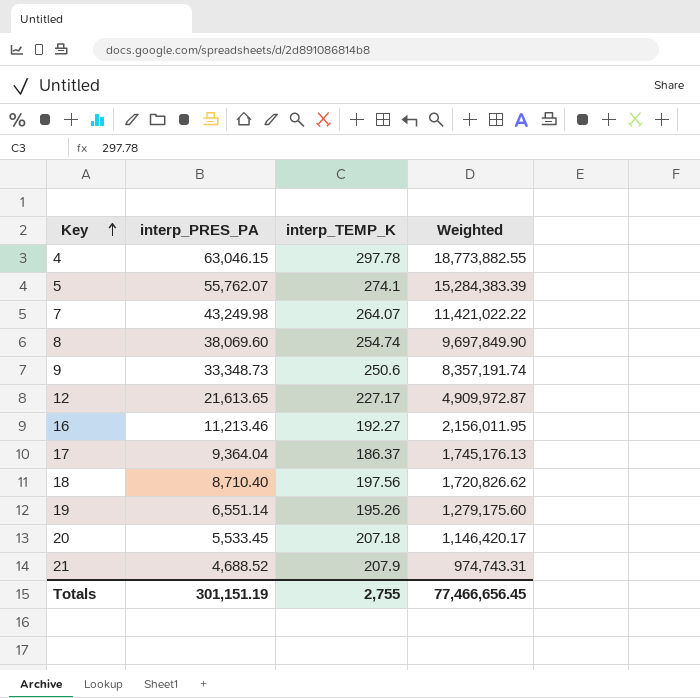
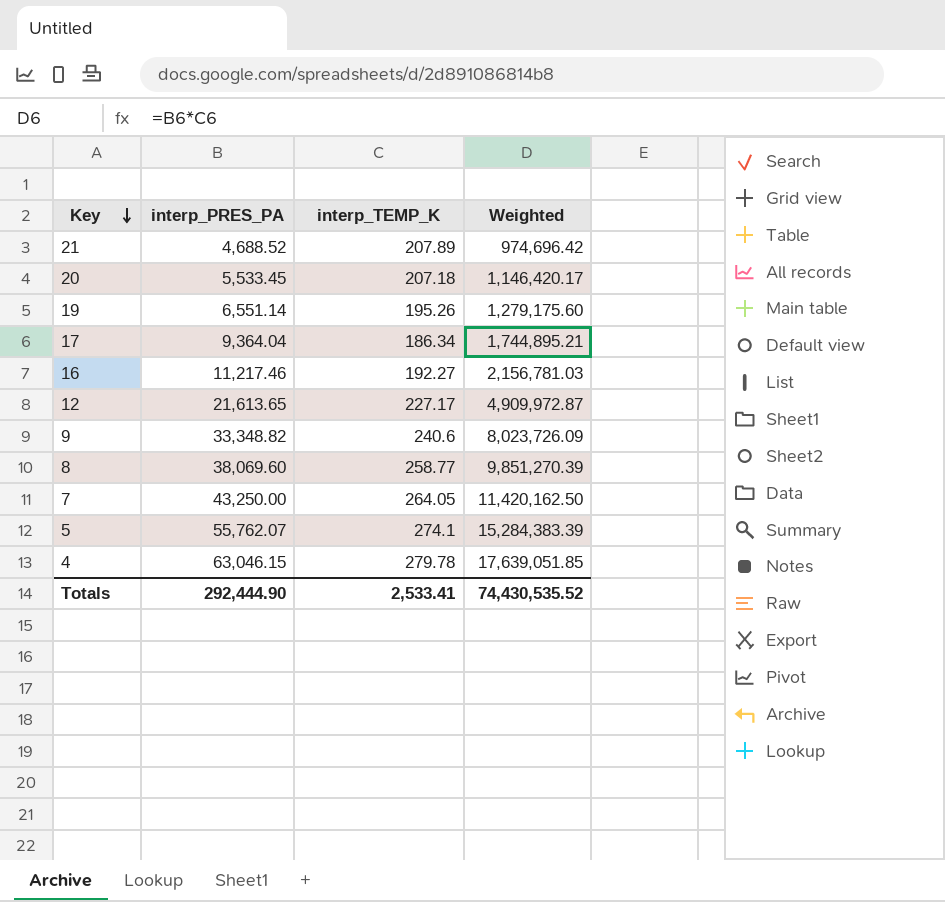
row order: Key ascending -> Key descending
row 18: 8,710.40 | 197.56 | 1,720,826.62 -> none
21 | interp_TEMP_K: 207.9 -> 207.89
21 | Weighted: 974,743.31 -> 974,696.42
17 | interp_TEMP_K: 186.37 -> 186.34
17 | Weighted: 1,745,176.13 -> 1,744,895.21
16 | interp_PRES_PA: 11,213.46 -> 11,217.46
16 | Weighted: 2,156,011.95 -> 2,156,781.03
9 | interp_PRES_PA: 33,348.73 -> 33,348.82
9 | interp_TEMP_K: 250.6 -> 240.6
9 | Weighted: 8,357,191.74 -> 8,023,726.09
8 | interp_TEMP_K: 254.74 -> 258.77
8 | Weighted: 9,697,849.90 -> 9,851,270.39
7 | interp_PRES_PA: 43,249.98 -> 43,250.00
7 | interp_TEMP_K: 264.07 -> 264.05
7 | Weighted: 11,421,022.22 -> 11,420,162.50
4 | interp_TEMP_K: 297.78 -> 279.78
4 | Weighted: 18,773,882.55 -> 17,639,051.85
Totals | interp_PRES_PA: 301,151.19 -> 292,444.90
Totals | interp_TEMP_K: 2,755 -> 2,533.41
Totals | Weighted: 77,466,656.45 -> 74,430,535.52

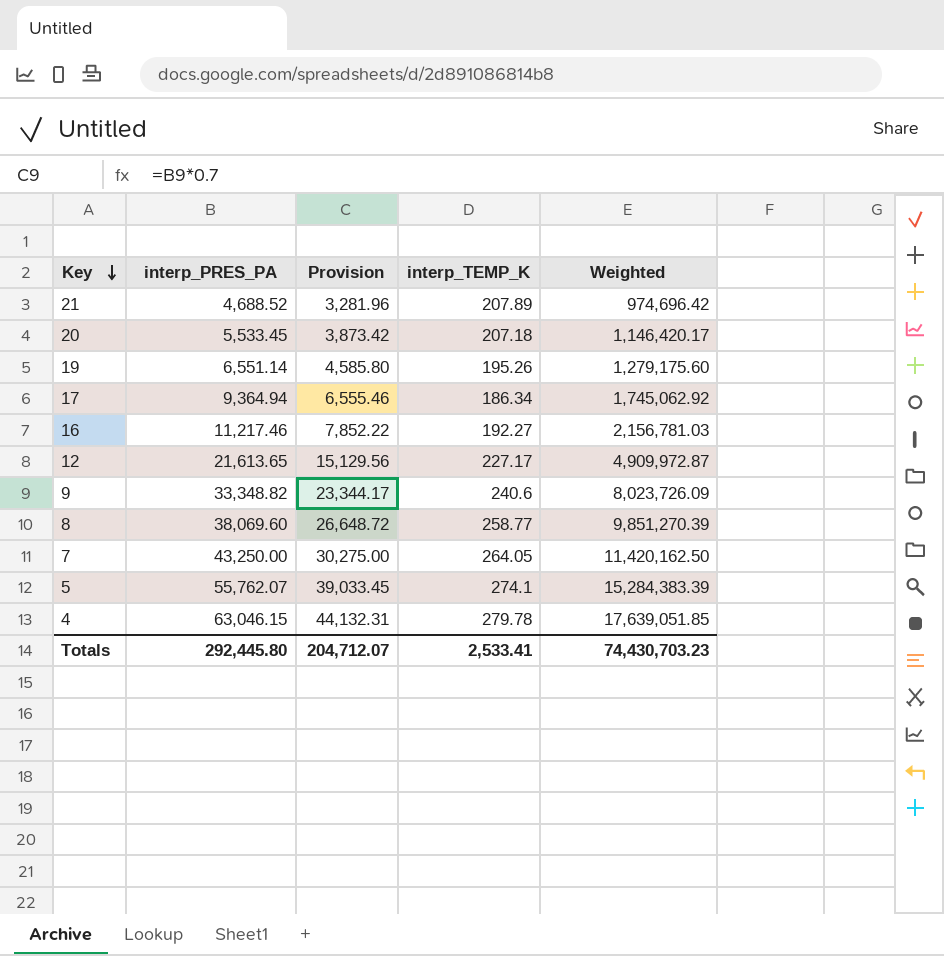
column Provision | formula: none -> [interp_PRES_PA] * 0.7
17 | interp_PRES_PA: 9,364.04 -> 9,364.94
17 | Weighted: 1,744,895.21 -> 1,745,062.92
Totals | interp_PRES_PA: 292,444.90 -> 292,445.80
Totals | Weighted: 74,430,535.52 -> 74,430,703.23

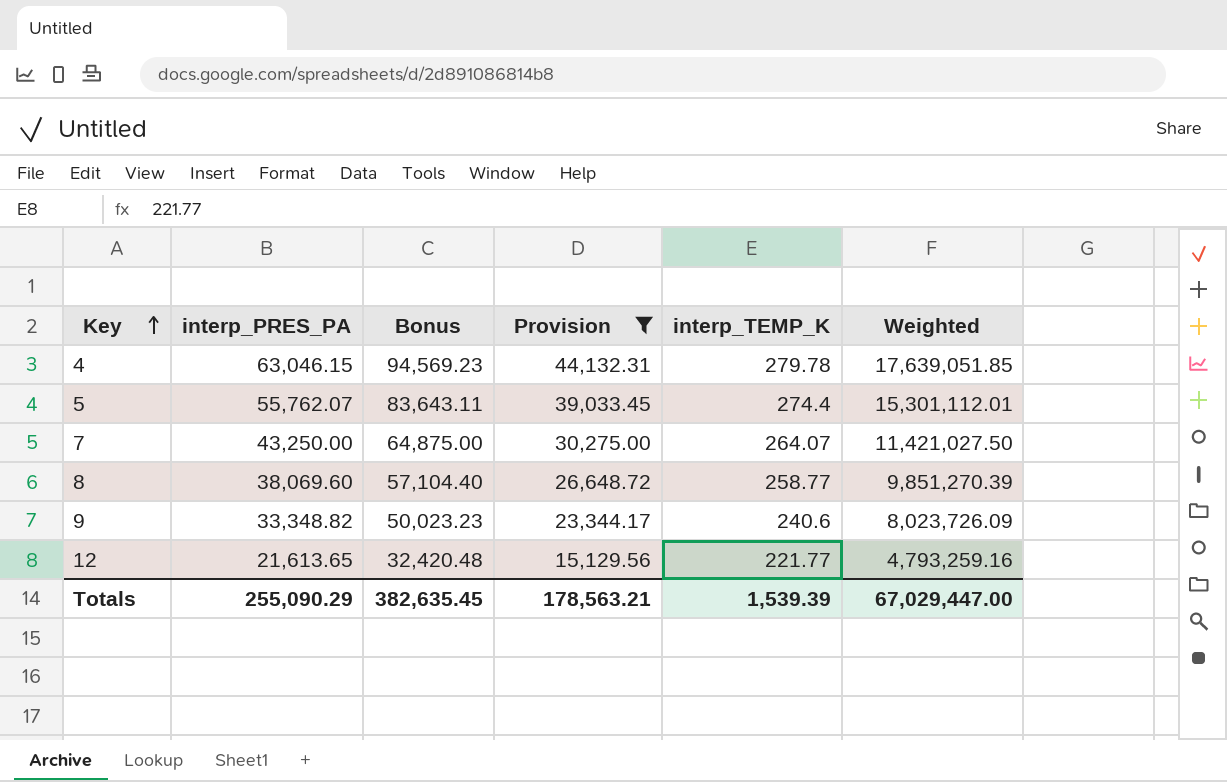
filter: none -> Provision >= 15,129.56
row order: Key descending -> Key ascending
column Bonus | formula: none -> [interp_PRES_PA] * 1.5
5 | interp_TEMP_K: 274.1 -> 274.4
5 | Weighted: 15,284,383.39 -> 15,301,112.01
7 | interp_TEMP_K: 264.05 -> 264.07
7 | Weighted: 11,420,162.50 -> 11,421,027.50
12 | interp_TEMP_K: 227.17 -> 221.77
12 | Weighted: 4,909,972.87 -> 4,793,259.16
Totals | interp_PRES_PA: 292,445.80 -> 255,090.29
Totals | Provision: 204,712.07 -> 178,563.21
Totals | interp_TEMP_K: 2,533.41 -> 1,539.39
Totals | Weighted: 74,430,703.23 -> 67,029,447.00

